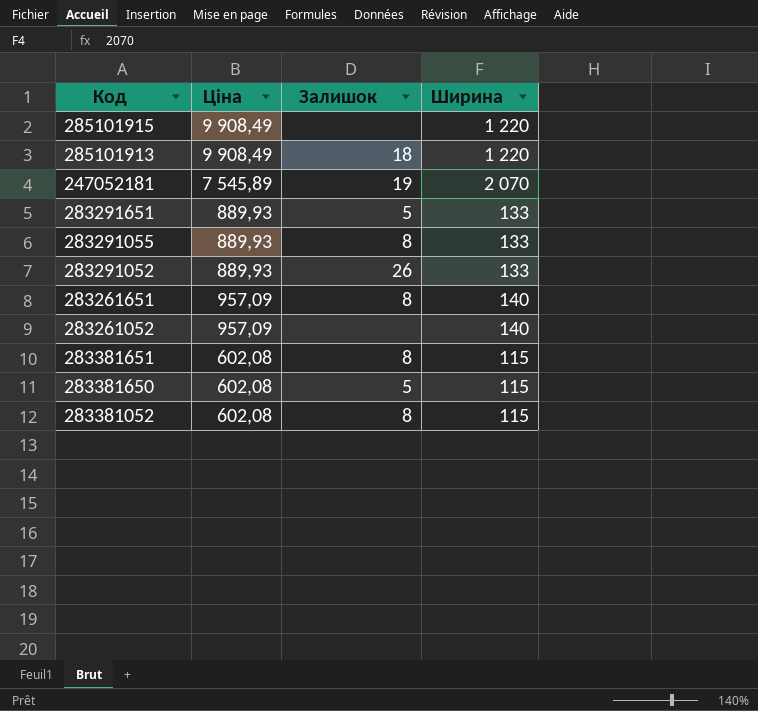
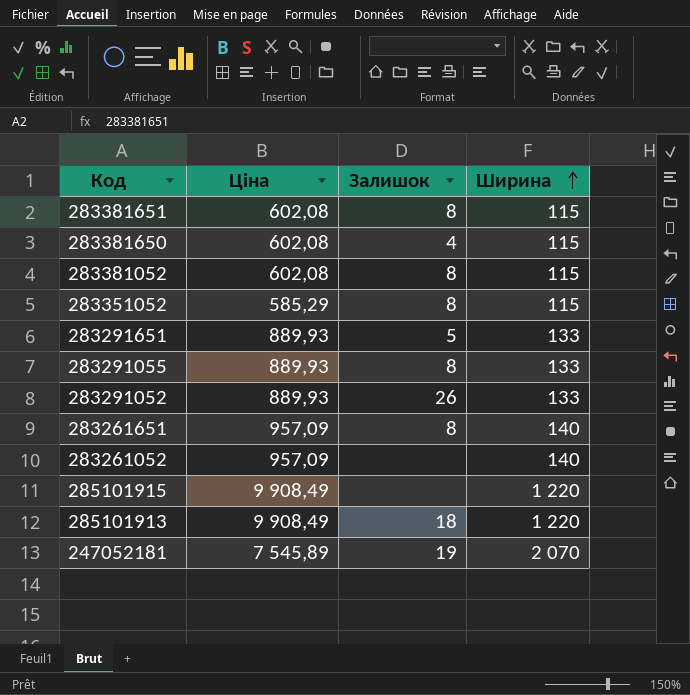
row order: none -> Ширина ascending
283381650 | Залишок: 5 -> 4
row 283351052: none -> 585,29 | 8 | 115

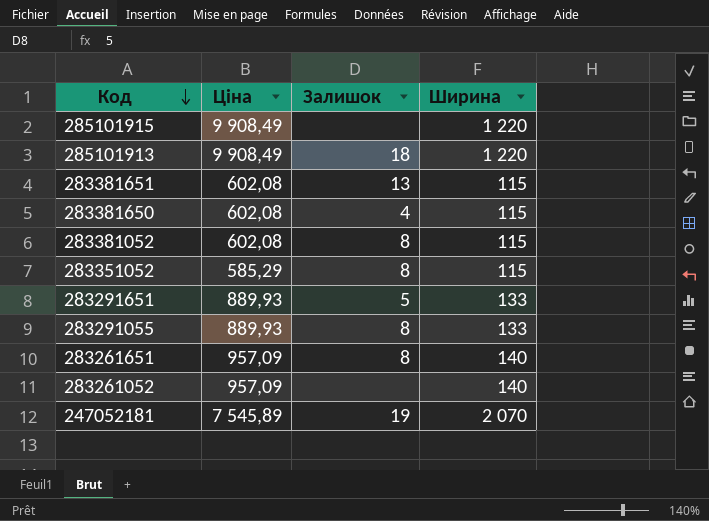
row order: Ширина ascending -> Код descending
row 283291052: 889,93 | 26 | 133 -> none
283381651 | Залишок: 8 -> 13

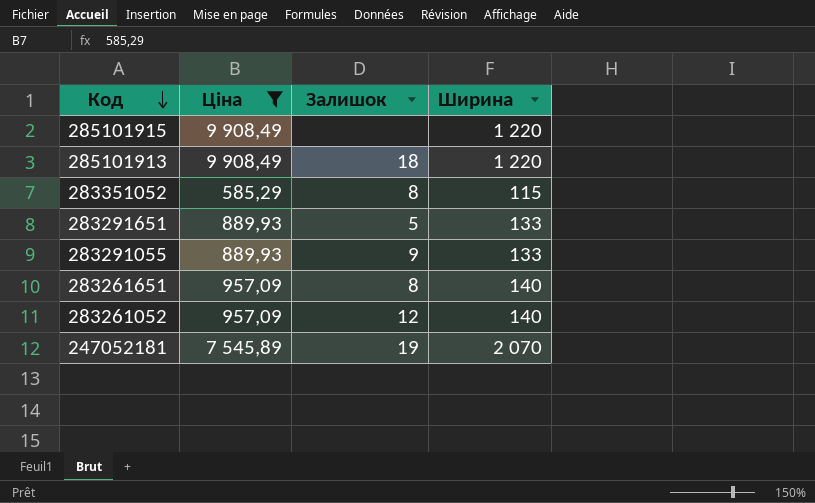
filter: none -> Ціна != 602,08
283291055 | Залишок: 8 -> 9
283261052 | Залишок: none -> 12

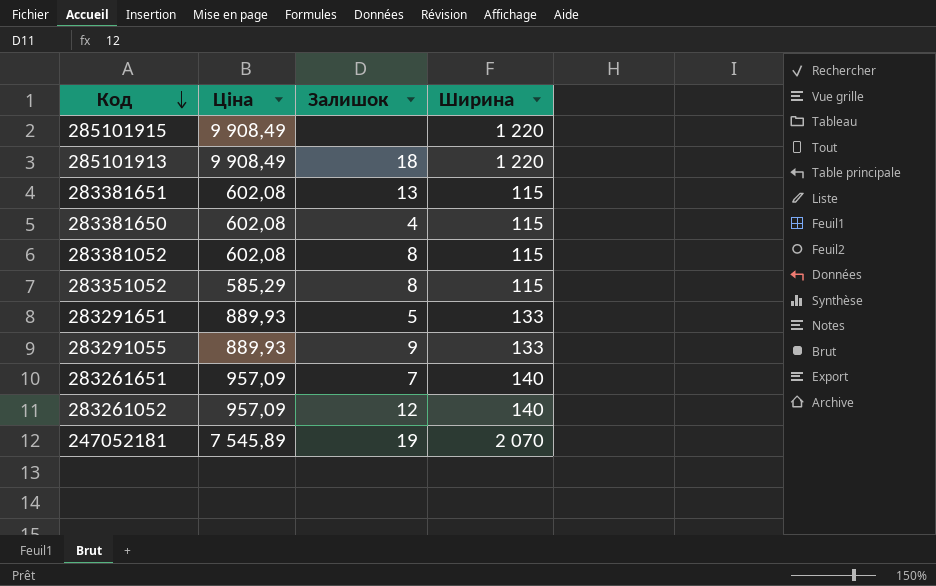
filter: Ціна != 602,08 -> none
283261651 | Залишок: 8 -> 7

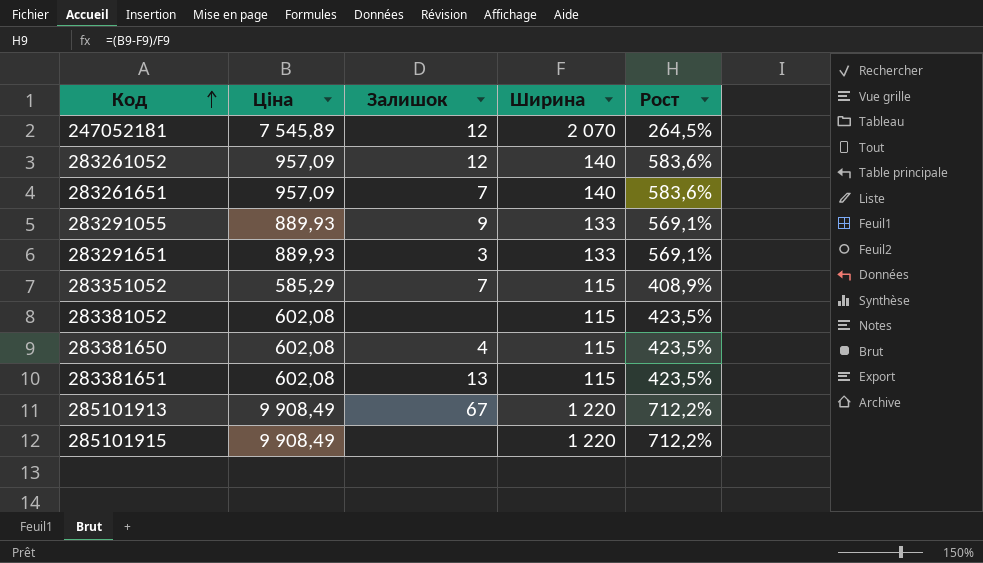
row order: Код descending -> Код ascending
column Рост | formula: none -> ([Ціна] - [Ширина]) / [Ширина]
247052181 | Залишок: 19 -> 12
283291651 | Залишок: 5 -> 3
283351052 | Залишок: 8 -> 7
283381052 | Залишок: 8 -> none
285101913 | Залишок: 18 -> 67

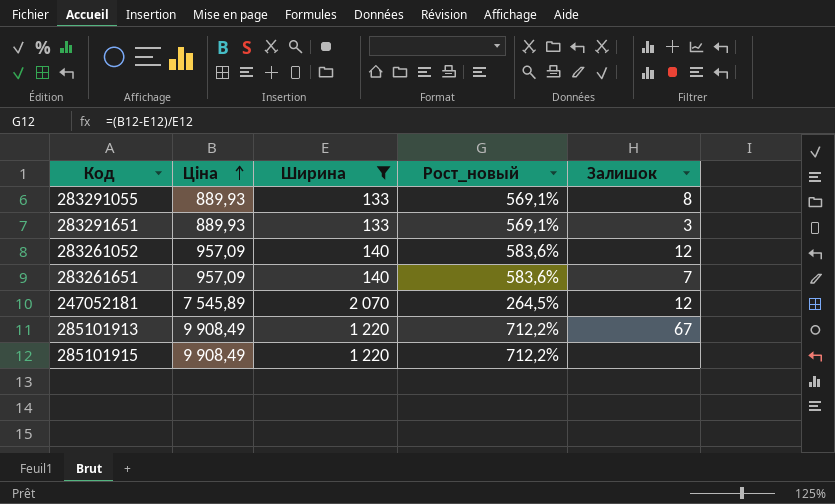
filter: none -> Ширина != 115
row order: Код ascending -> Ціна ascending
column name: Рост -> Рост_новый
column Залишок | position: 3 -> 5
283291055 | Залишок: 9 -> 8

